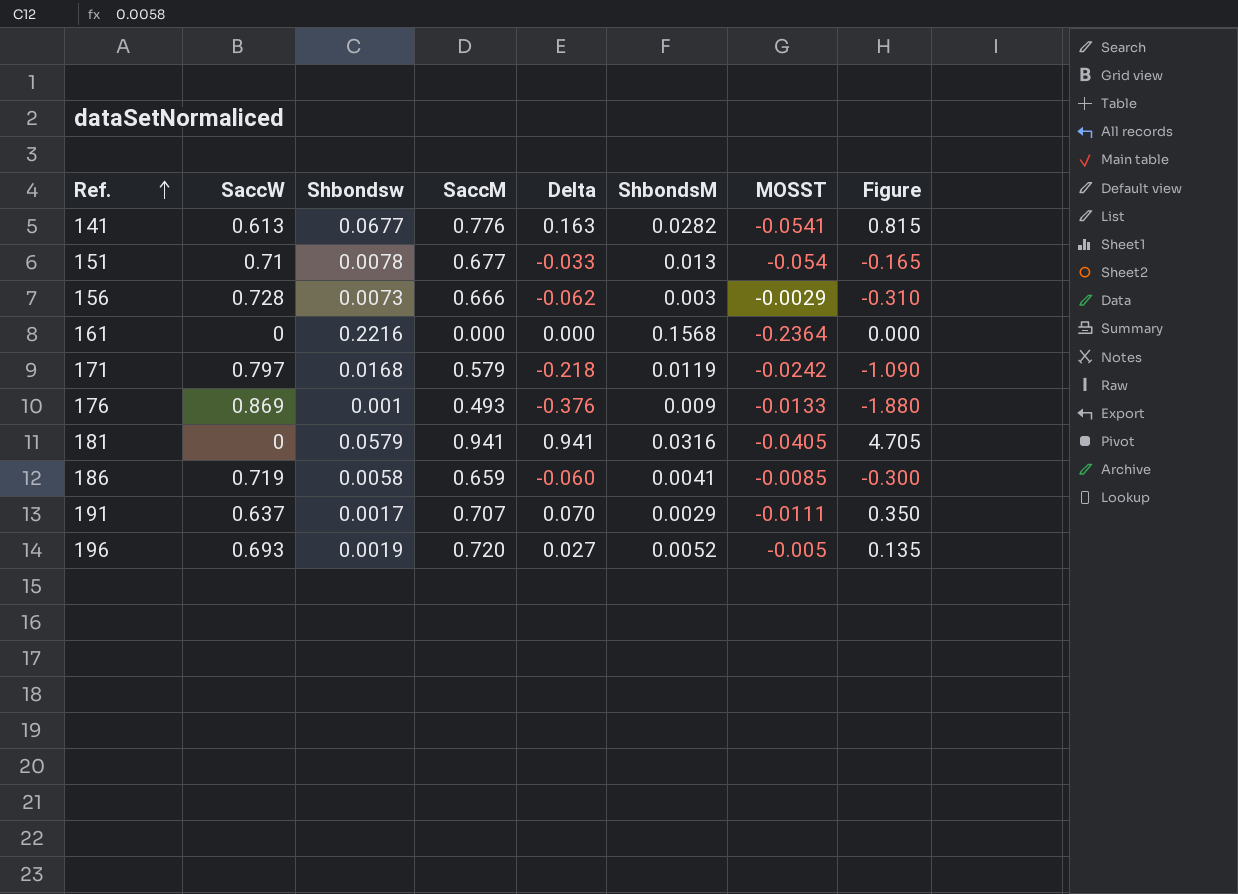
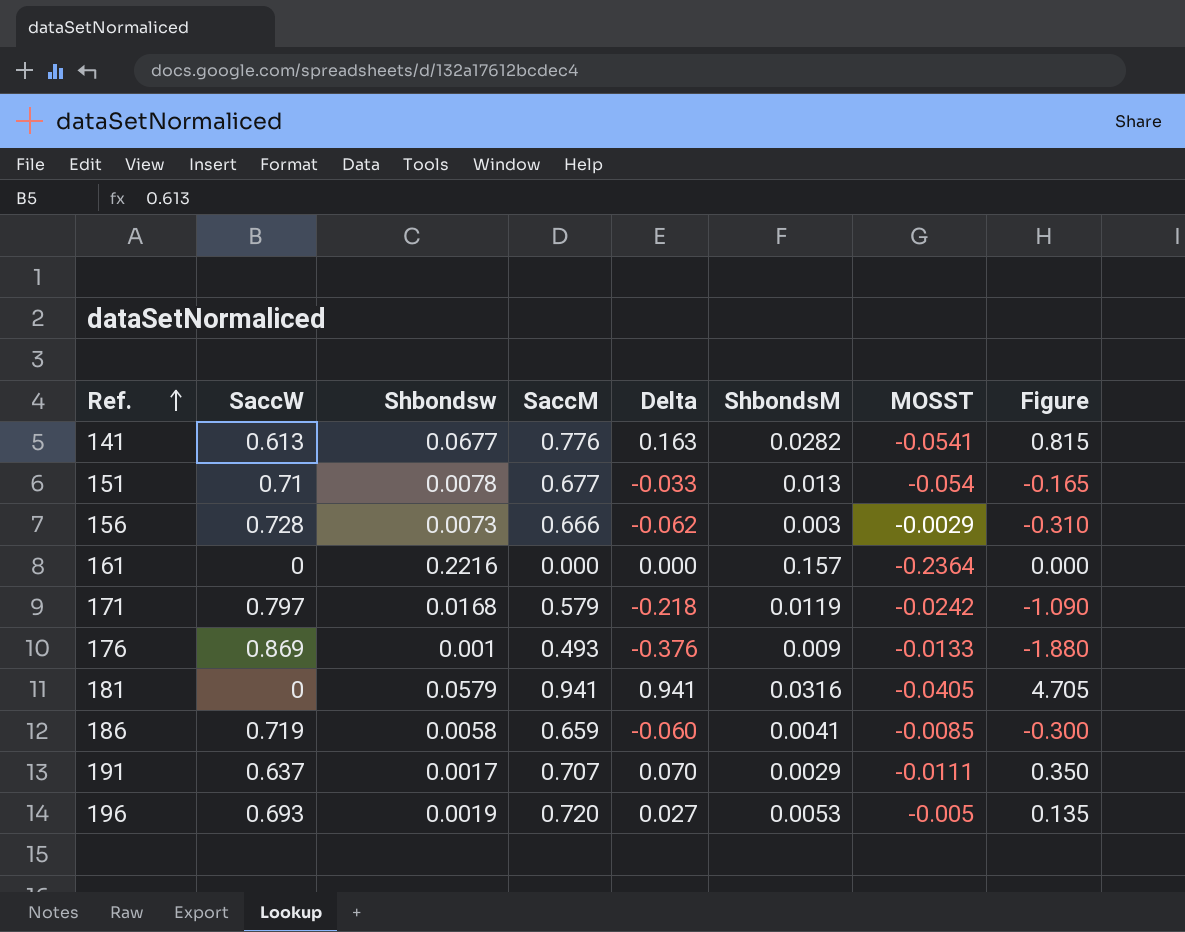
161 | ShbondsM: 0.1568 -> 0.157
196 | ShbondsM: 0.0052 -> 0.0053

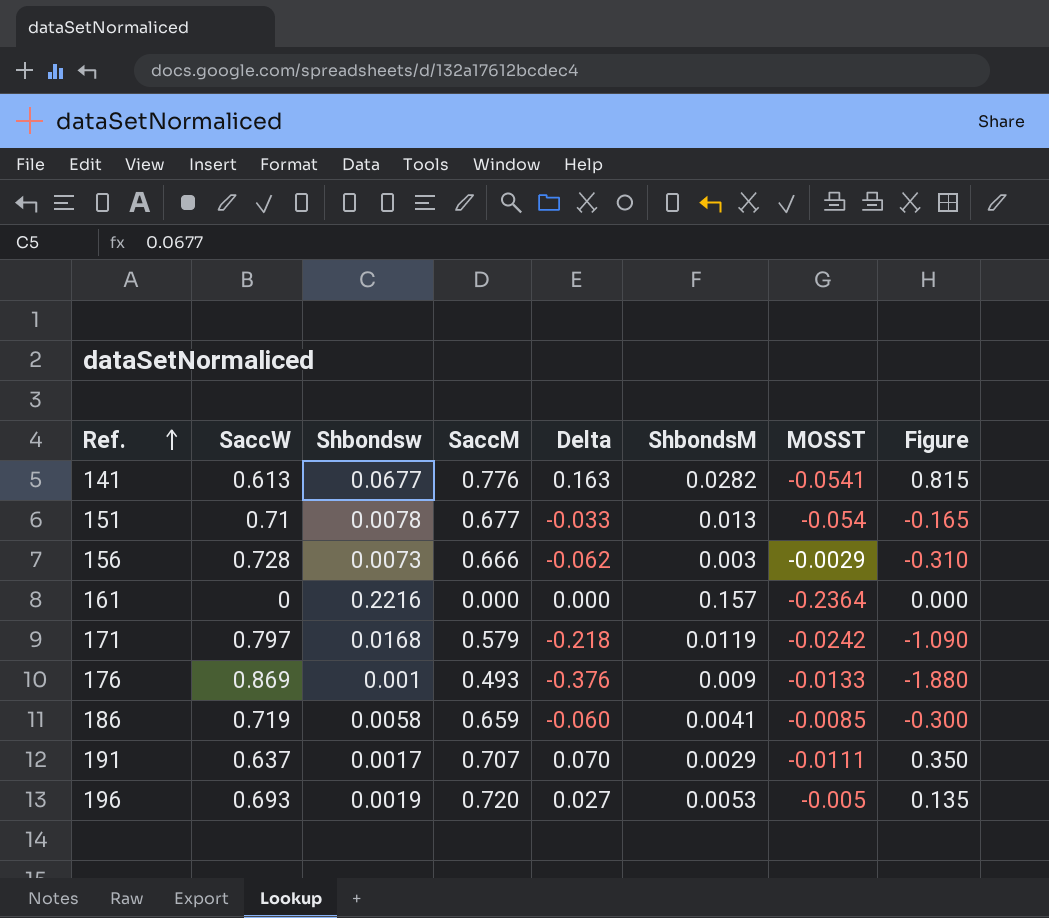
row 181: 0 | 0.0579 | 0.941 | 0.941 | 0.0316 | -0.0405 | 4.705 -> none

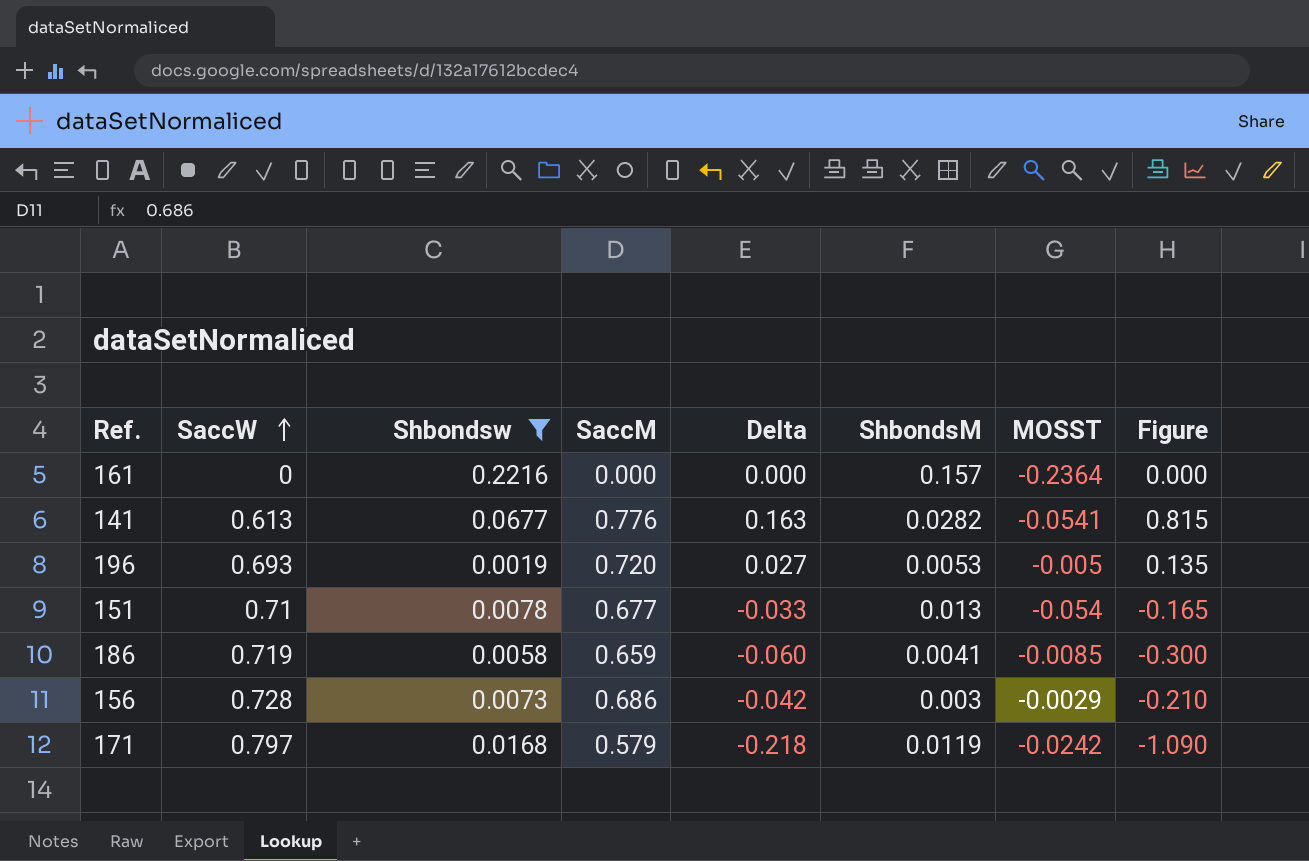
filter: none -> Shbondsw >= 0.0019
row order: Ref. ascending -> SaccW ascending
156 | SaccM: 0.666 -> 0.686
156 | Delta: -0.062 -> -0.042
156 | Figure: -0.310 -> -0.210

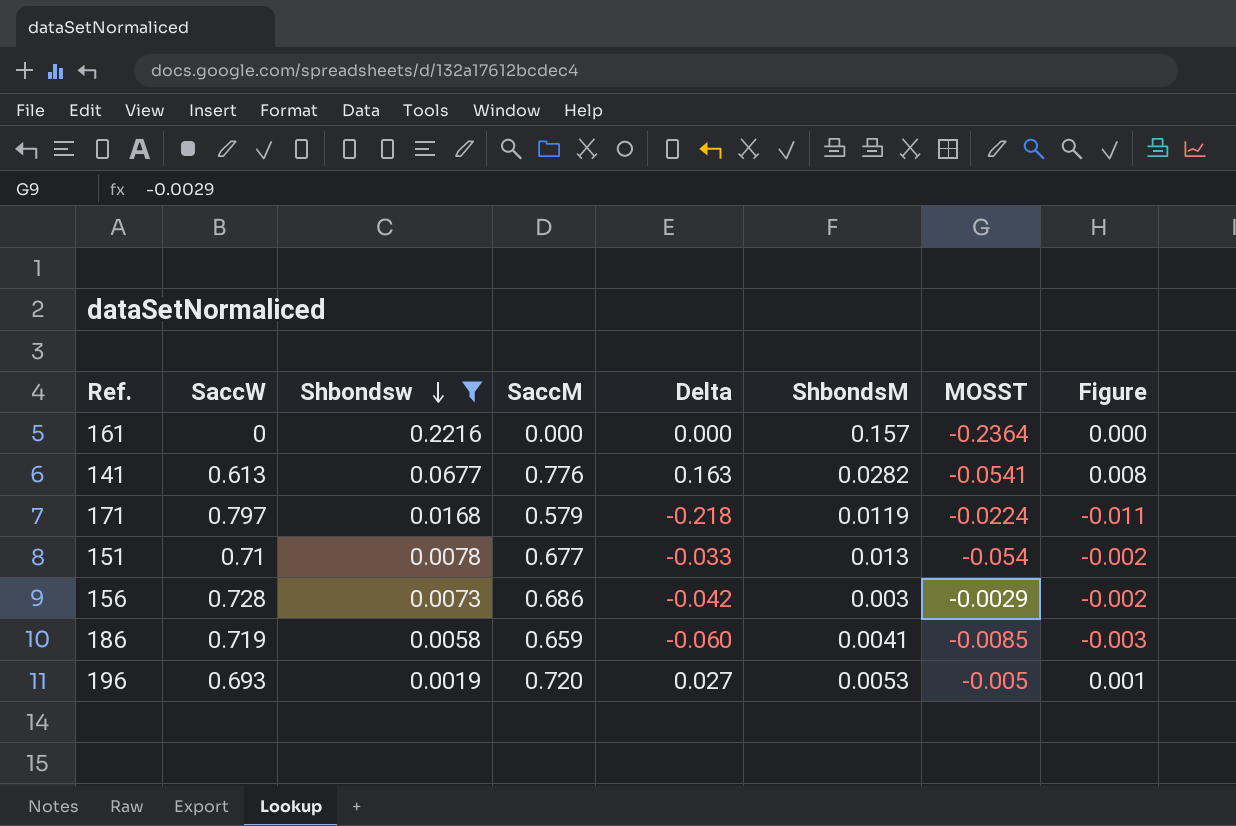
row order: SaccW ascending -> Shbondsw descending
column Figure | formula: [Delta] * 5 -> [Delta] * 0.05
171 | MOSST: -0.0242 -> -0.0224

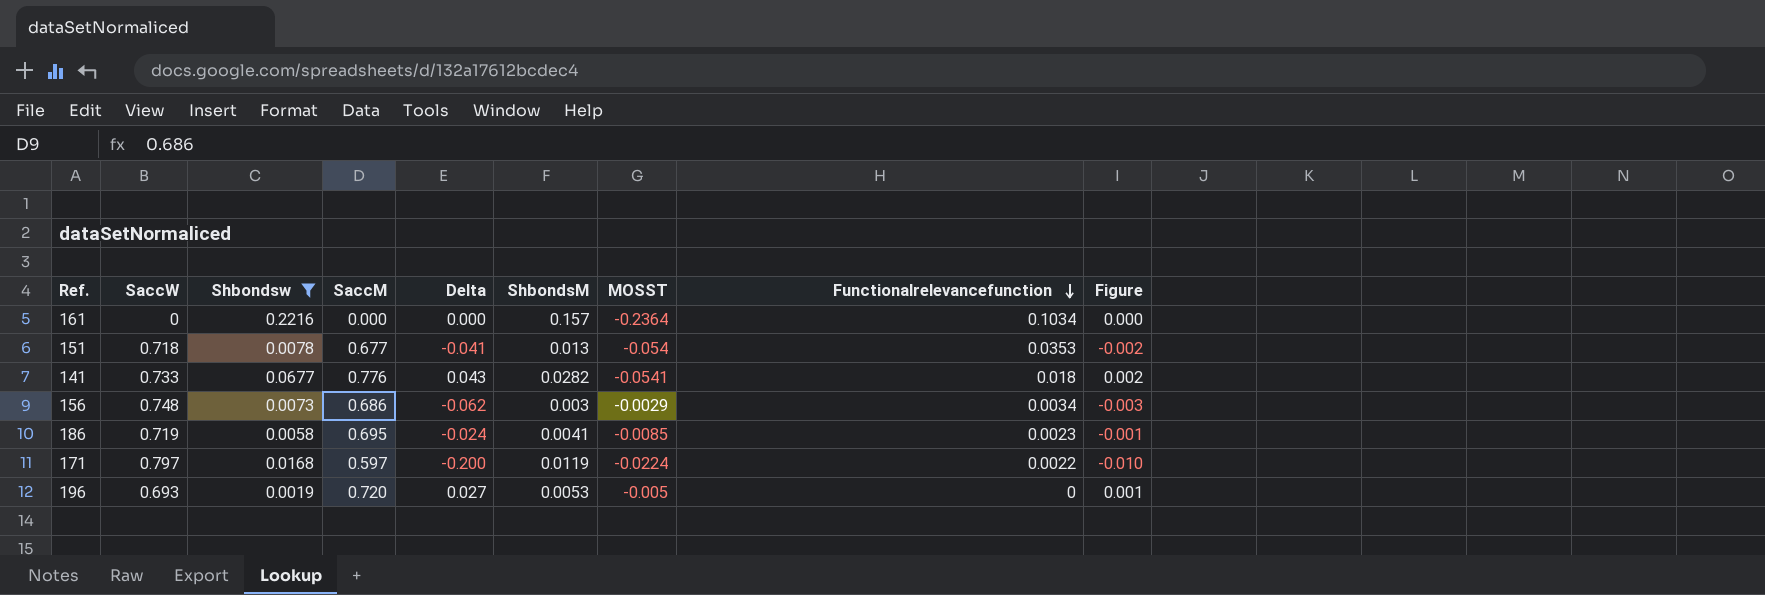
row order: Shbondsw descending -> Functionalrelevancefunction descending
column Functionalrelevancefunction | position: none -> 8
151 | SaccW: 0.71 -> 0.718
151 | Delta: -0.033 -> -0.041
141 | SaccW: 0.613 -> 0.733
141 | Delta: 0.163 -> 0.043
141 | Figure: 0.008 -> 0.002
156 | SaccW: 0.728 -> 0.748
156 | Delta: -0.042 -> -0.062
156 | Figure: -0.002 -> -0.003
186 | SaccM: 0.659 -> 0.695
186 | Delta: -0.060 -> -0.024
186 | Figure: -0.003 -> -0.001
171 | SaccM: 0.579 -> 0.597
171 | Delta: -0.218 -> -0.200
171 | Figure: -0.011 -> -0.010

